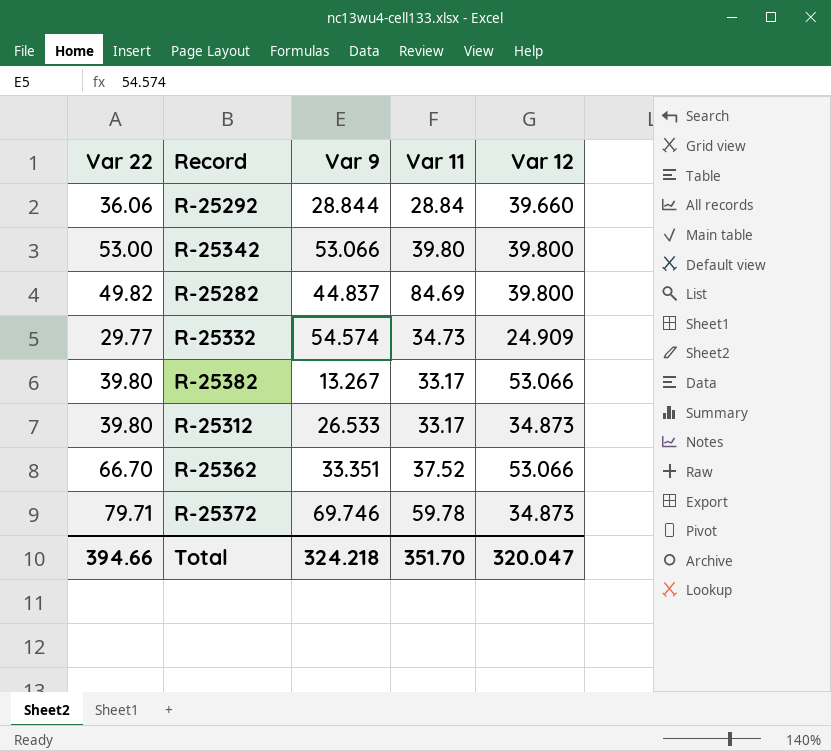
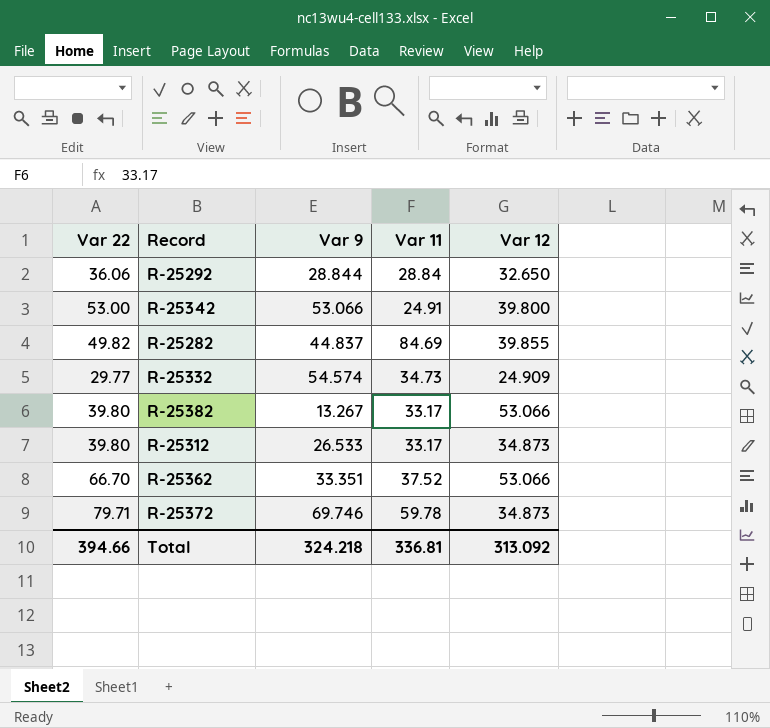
R-25292 | Var 12: 39.660 -> 32.650
R-25342 | Var 11: 39.80 -> 24.91
R-25282 | Var 12: 39.800 -> 39.855
Total | Var 11: 351.70 -> 336.81
Total | Var 12: 320.047 -> 313.092

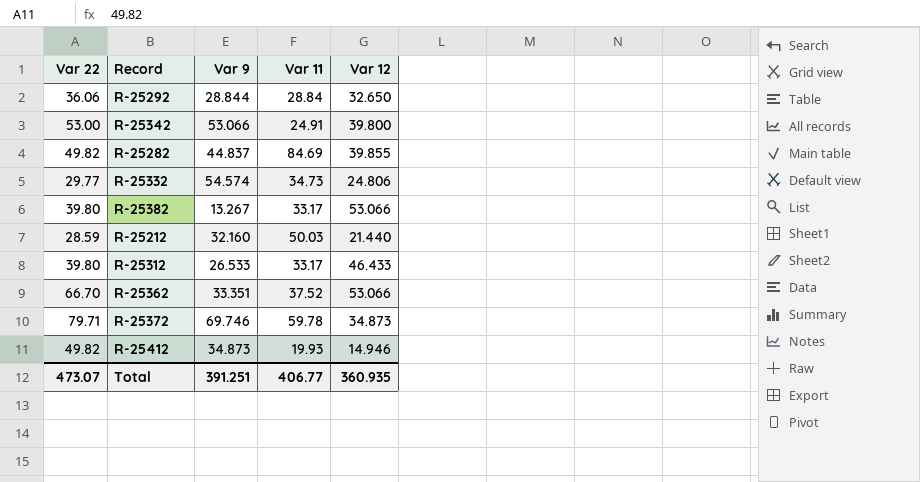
R-25332 | Var 12: 24.909 -> 24.806
row R-25212: none -> 28.59 | 32.160 | 50.03 | 21.440
R-25312 | Var 12: 34.873 -> 46.433
row R-25412: none -> 49.82 | 34.873 | 19.93 | 14.946
Total | Var 22: 394.66 -> 473.07
Total | Var 9: 324.218 -> 391.251
Total | Var 11: 336.81 -> 406.77
Total | Var 12: 313.092 -> 360.935

